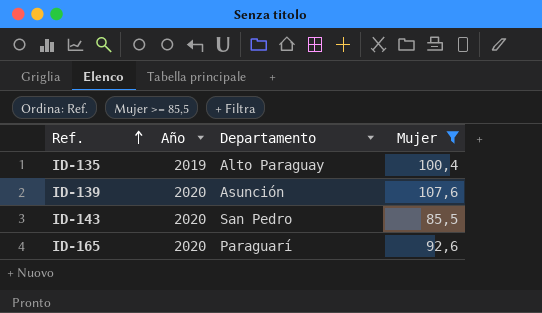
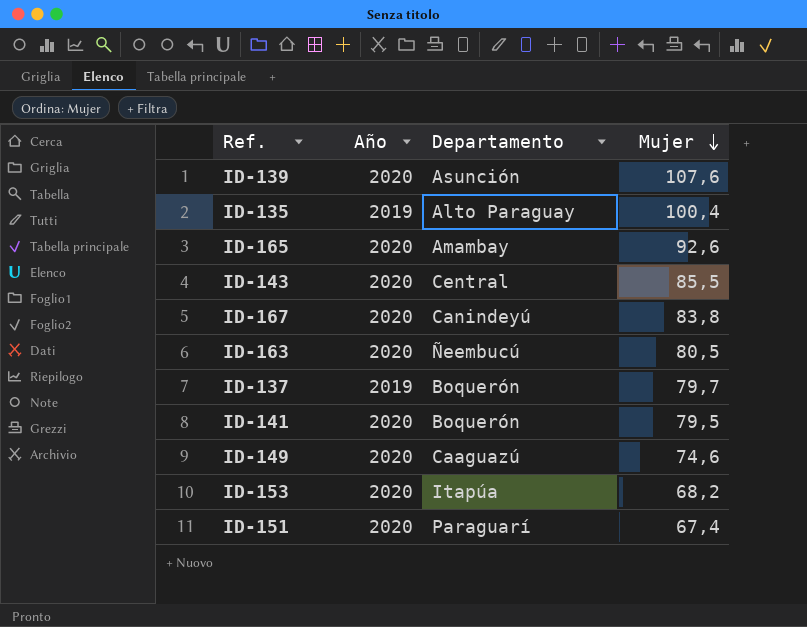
filter: Mujer >= 85,5 -> none
row order: Ref. ascending -> Mujer descending
ID-165 | Departamento: Paraguarí -> Amambay
ID-143 | Departamento: San Pedro -> Central

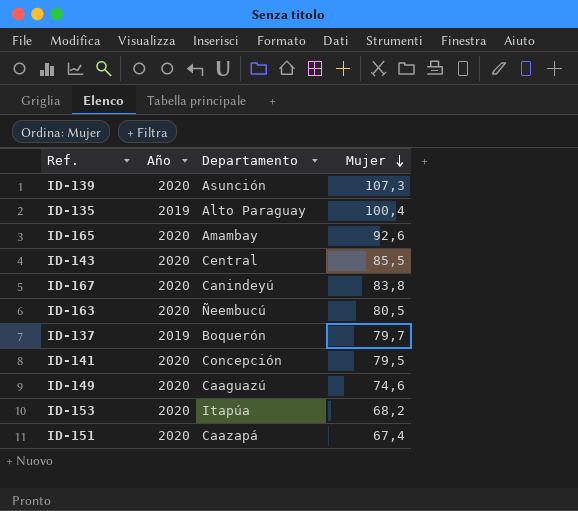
ID-139 | Mujer: 107,6 -> 107,3
ID-141 | Departamento: Boquerón -> Concepción
ID-151 | Departamento: Paraguarí -> Caazapá

